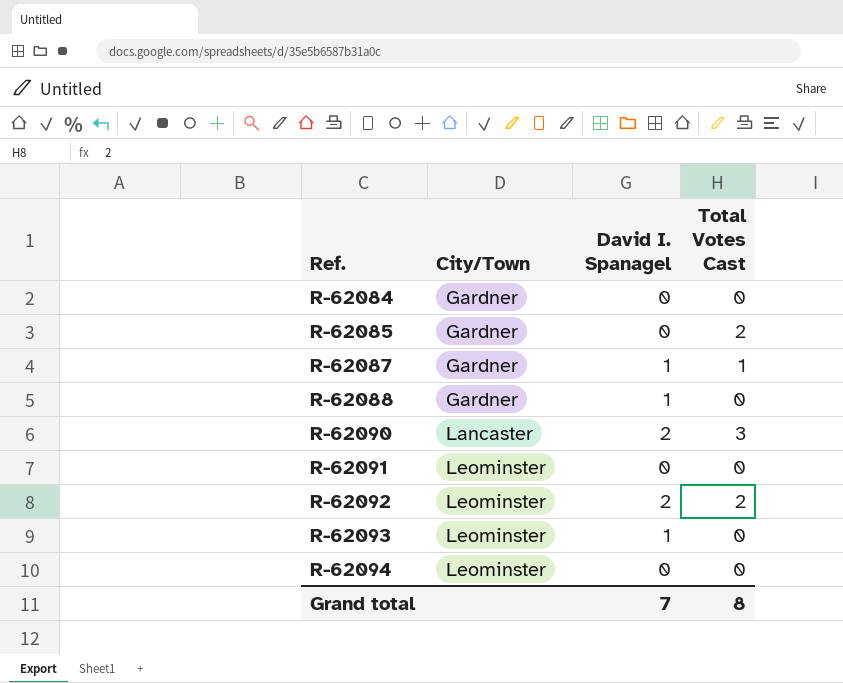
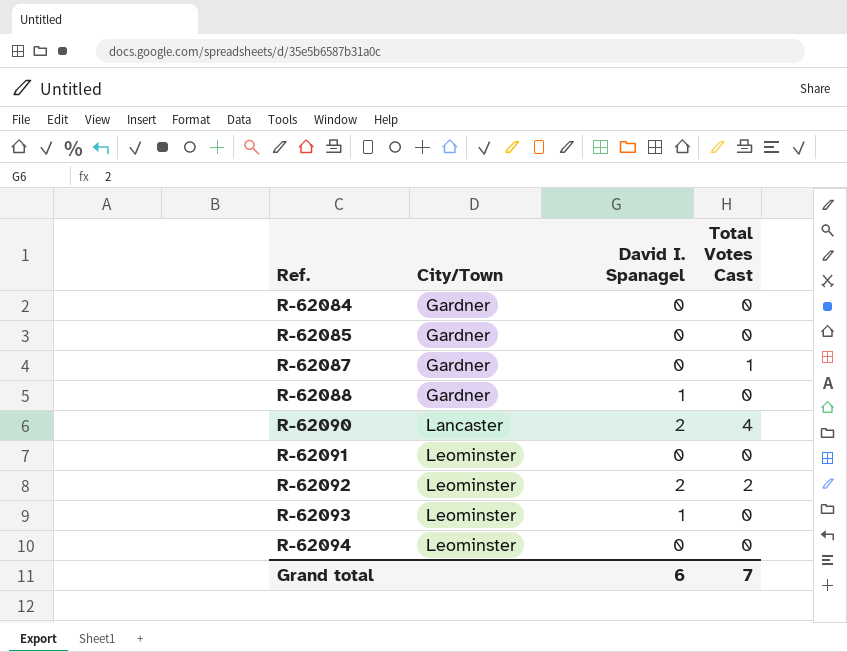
R-62085 | Total Votes Cast: 2 -> 0
R-62087 | David I. Spanagel: 1 -> 0
R-62090 | Total Votes Cast: 3 -> 4
Grand total | David I. Spanagel: 7 -> 6
Grand total | Total Votes Cast: 8 -> 7

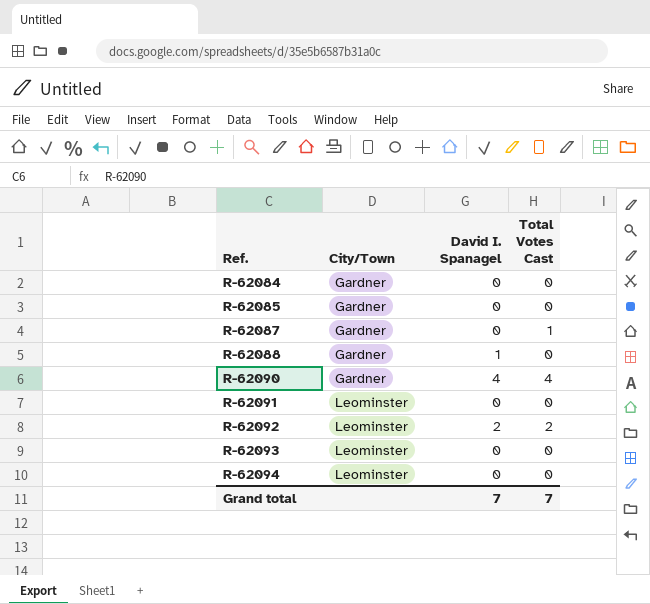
R-62090 | City/Town: Lancaster -> Gardner
R-62090 | David I. Spanagel: 2 -> 4
R-62093 | David I. Spanagel: 1 -> 0
Grand total | David I. Spanagel: 6 -> 7

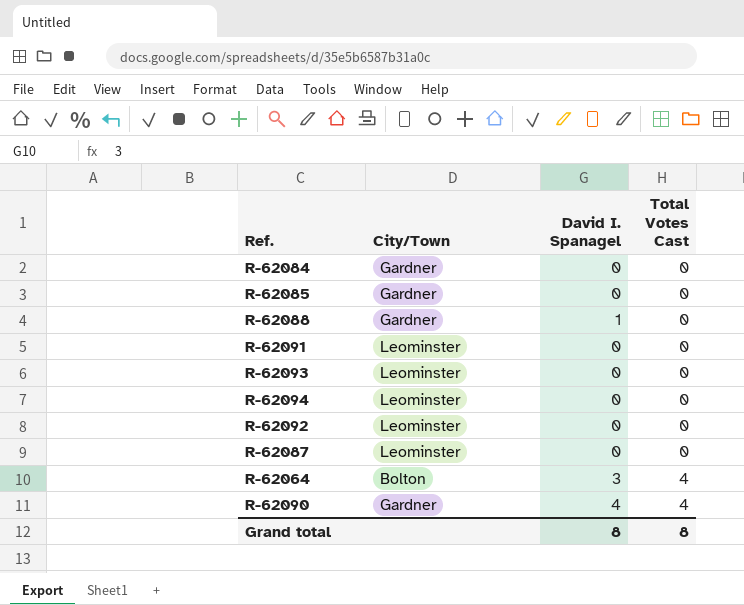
row order: Ref. ascending -> Total Votes Cast ascending
R-62092 | David I. Spanagel: 2 -> 0
R-62092 | Total Votes Cast: 2 -> 0
R-62087 | City/Town: Gardner -> Leominster
R-62087 | Total Votes Cast: 1 -> 0
row R-62064: none -> Bolton | 3 | 4
Grand total | David I. Spanagel: 7 -> 8
Grand total | Total Votes Cast: 7 -> 8

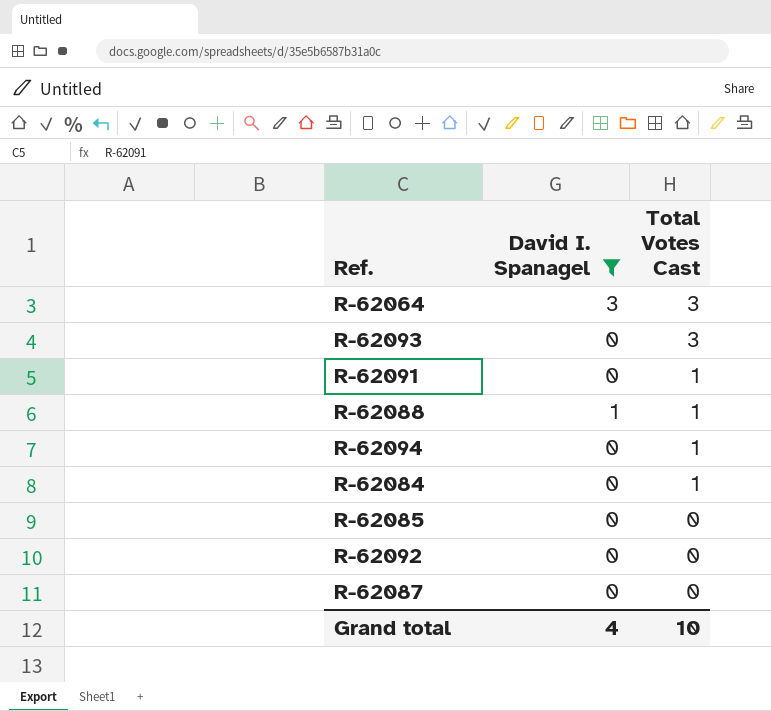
filter: none -> David I. Spanagel != 4
row order: Total Votes Cast ascending -> Total Votes Cast descending
column City/Town | position: 2 -> none
R-62064 | Total Votes Cast: 4 -> 3
R-62093 | Total Votes Cast: 0 -> 3
R-62091 | Total Votes Cast: 0 -> 1
R-62088 | Total Votes Cast: 0 -> 1
R-62094 | Total Votes Cast: 0 -> 1
R-62084 | Total Votes Cast: 0 -> 1
Grand total | David I. Spanagel: 8 -> 4
Grand total | Total Votes Cast: 8 -> 10

